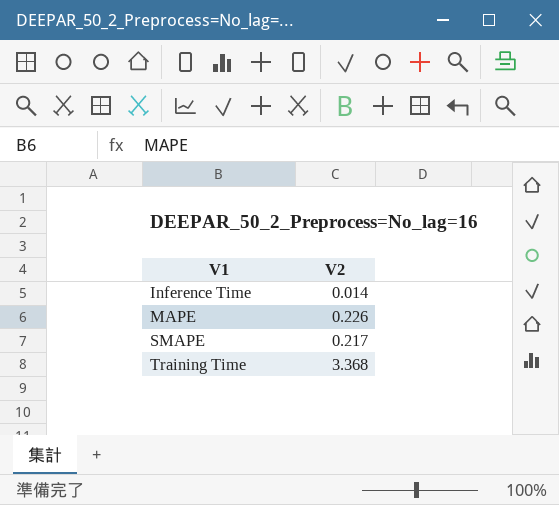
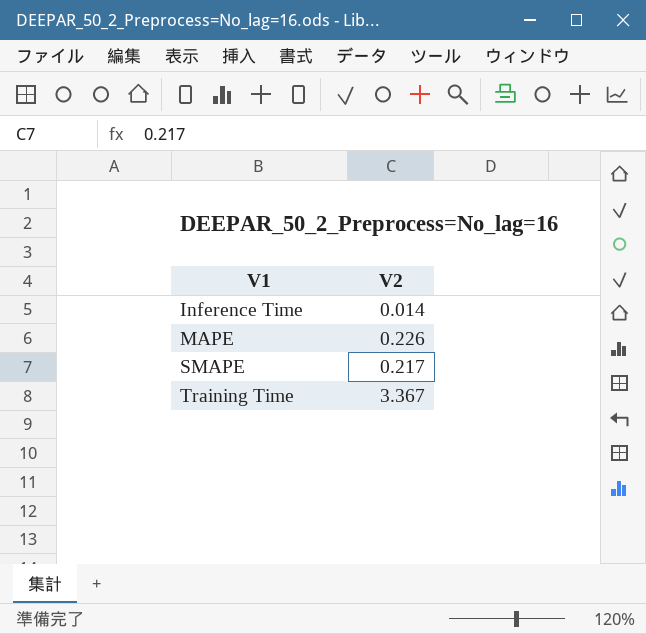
Training Time | V2: 3.368 -> 3.367

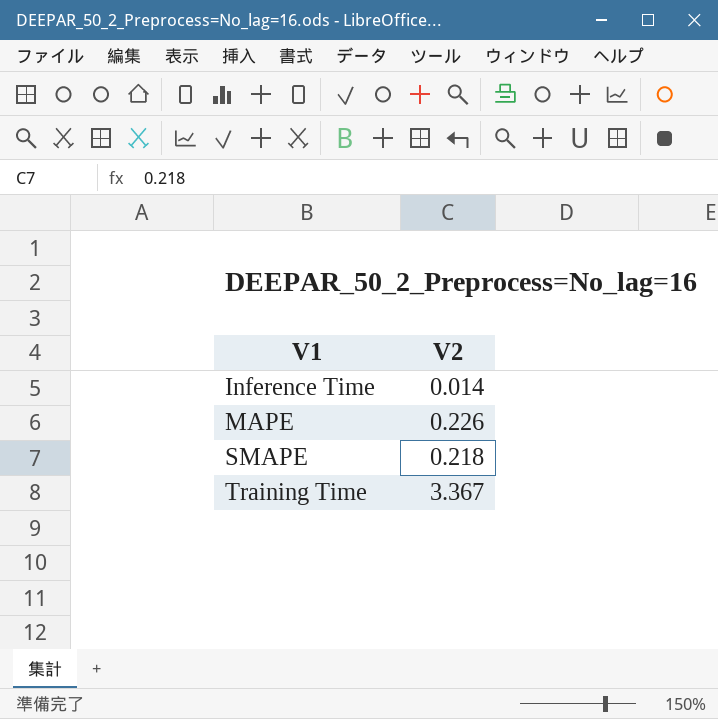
SMAPE | V2: 0.217 -> 0.218

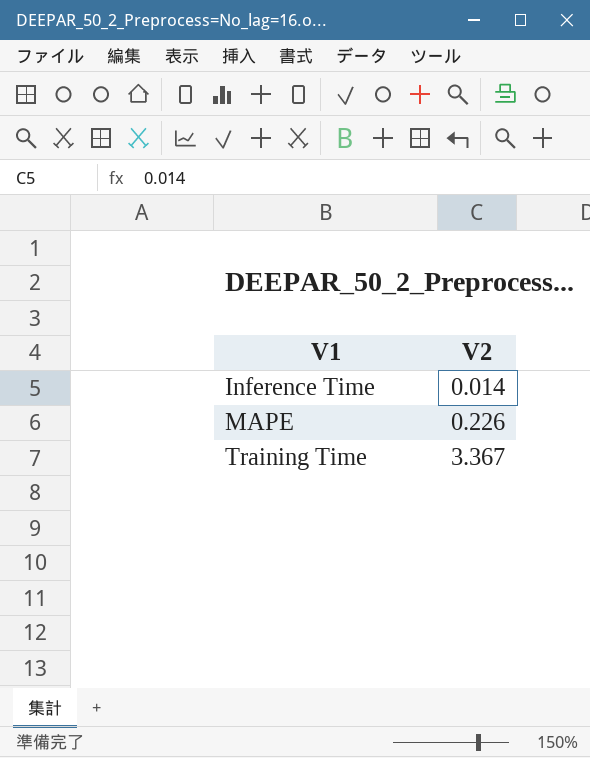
row SMAPE: 0.218 -> none

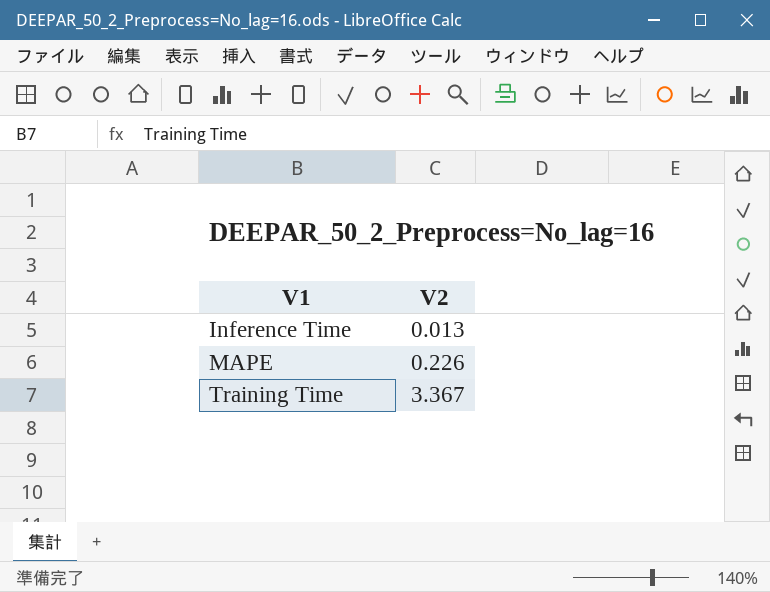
Inference Time | V2: 0.014 -> 0.013

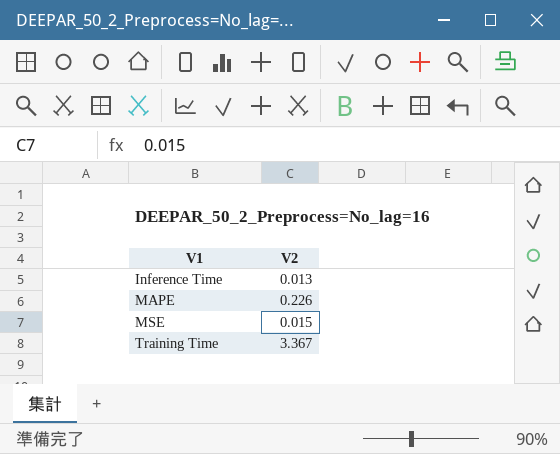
row MSE: none -> 0.015

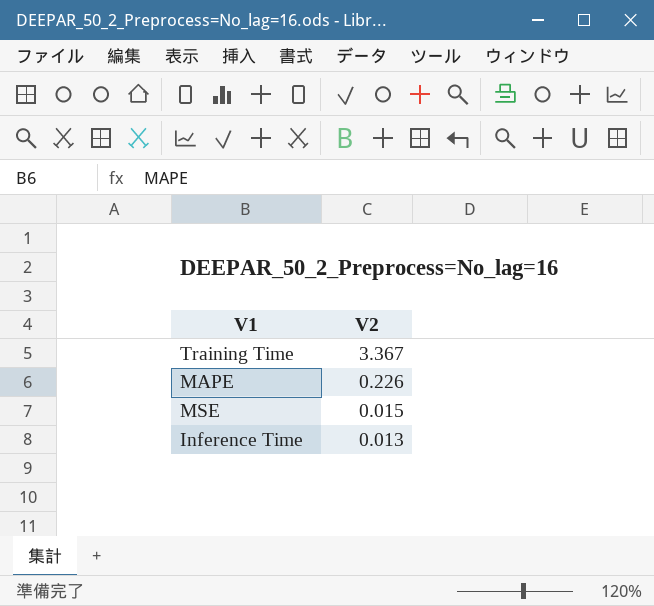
row order: V1 ascending -> V2 descending

